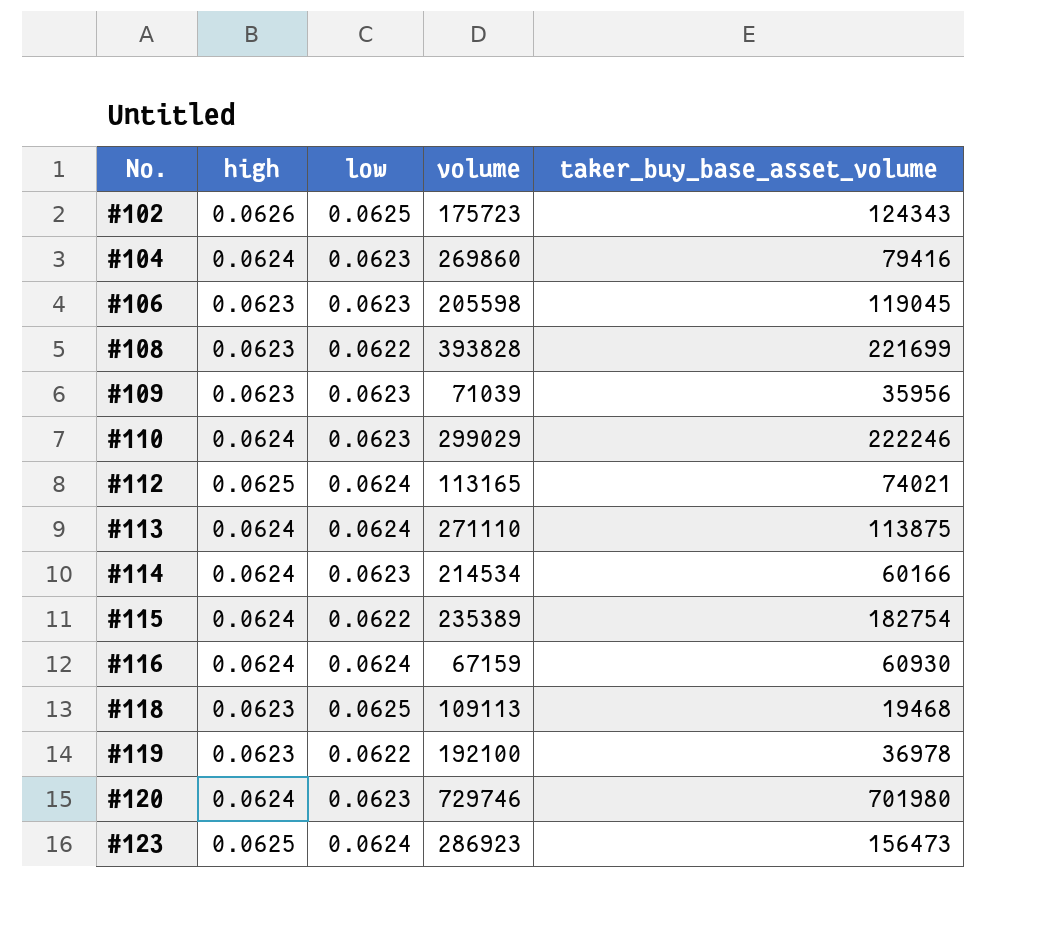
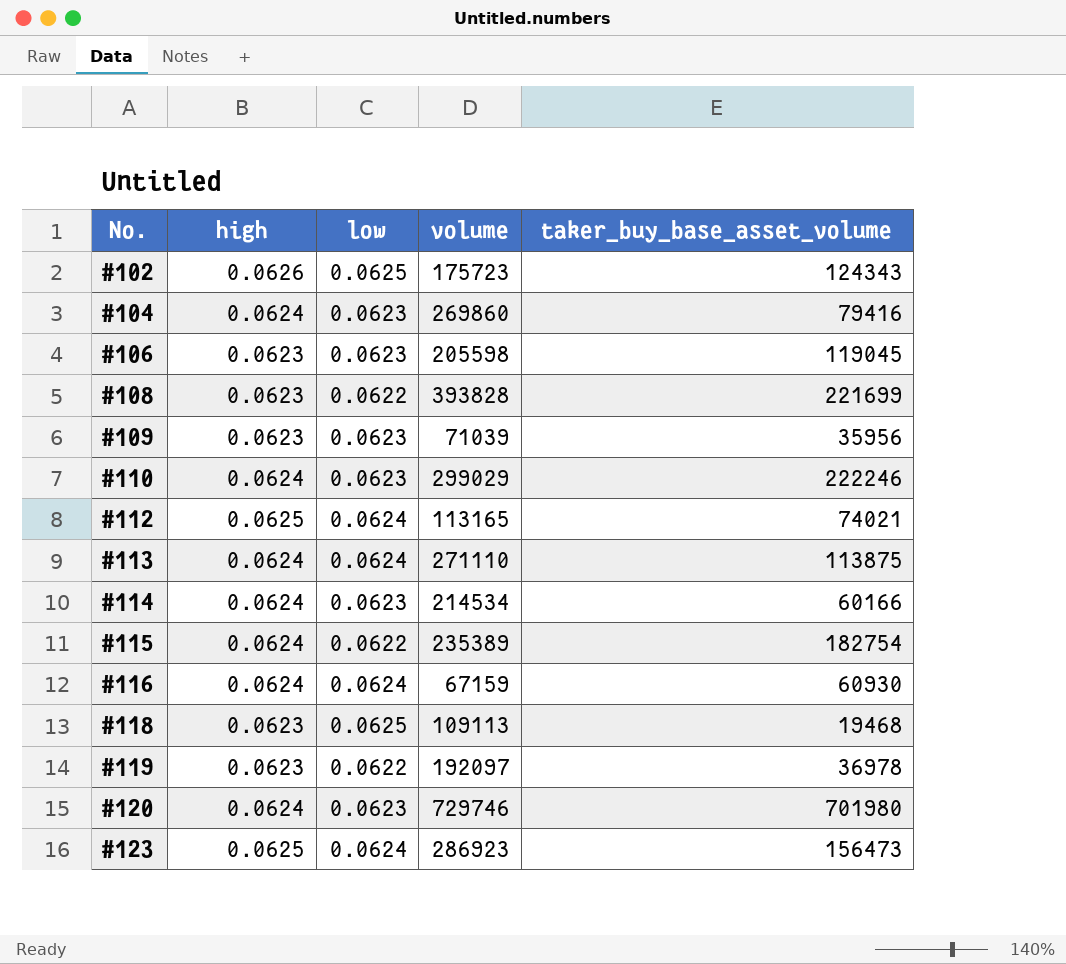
#119 | volume: 192100 -> 192097

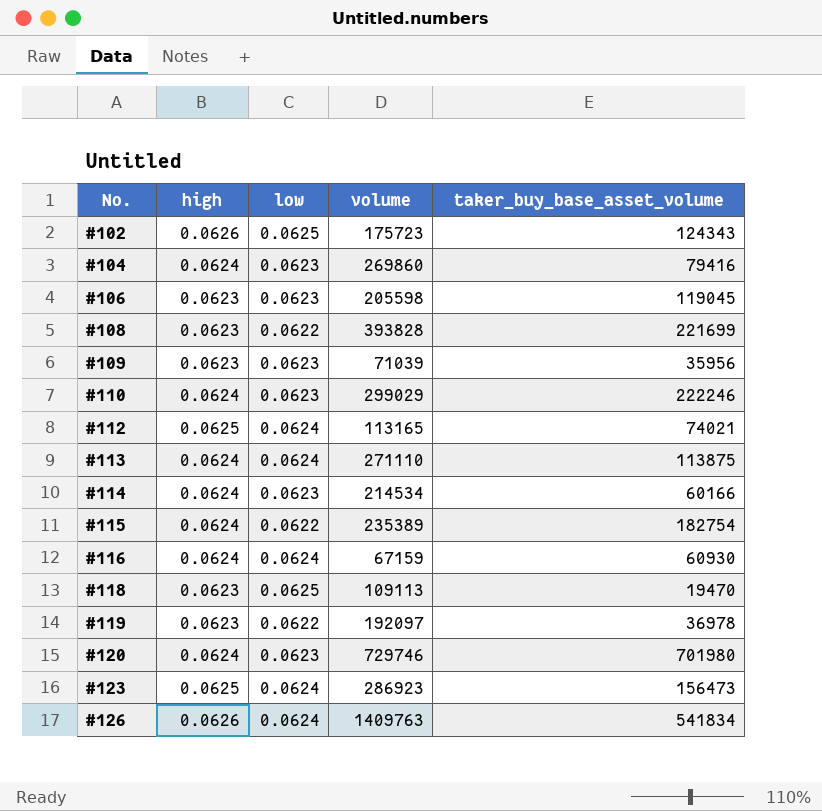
#118 | taker_buy_base_asset_volume: 19468 -> 19470
row #126: none -> 0.0626 | 0.0624 | 1409763 | 541834

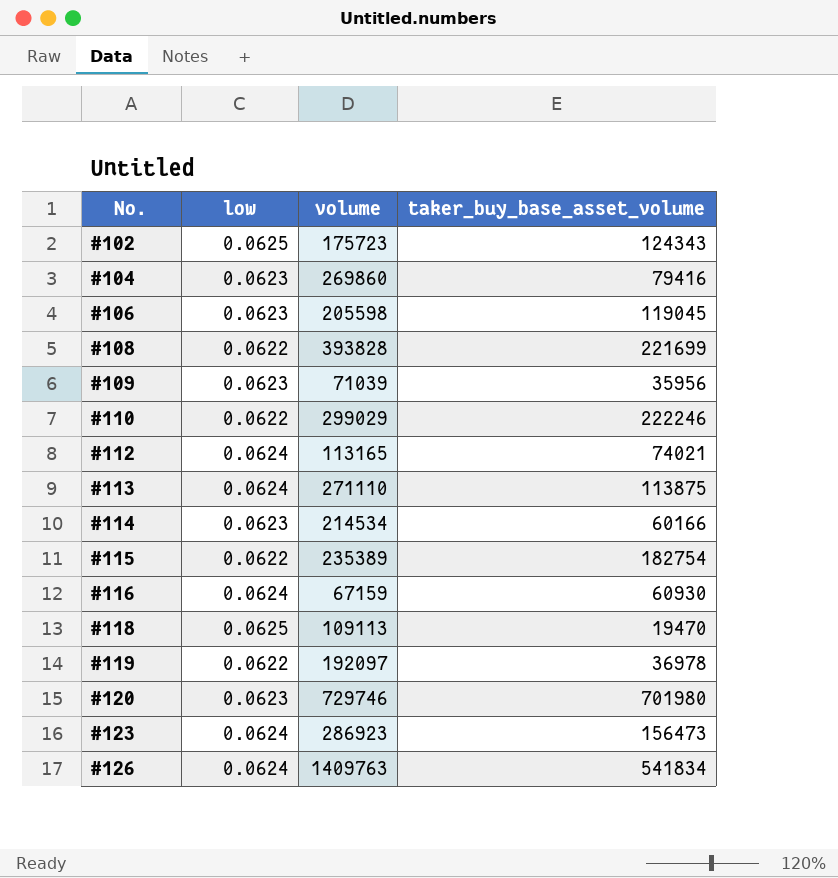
column high | position: 2 -> none
#110 | low: 0.0623 -> 0.0622

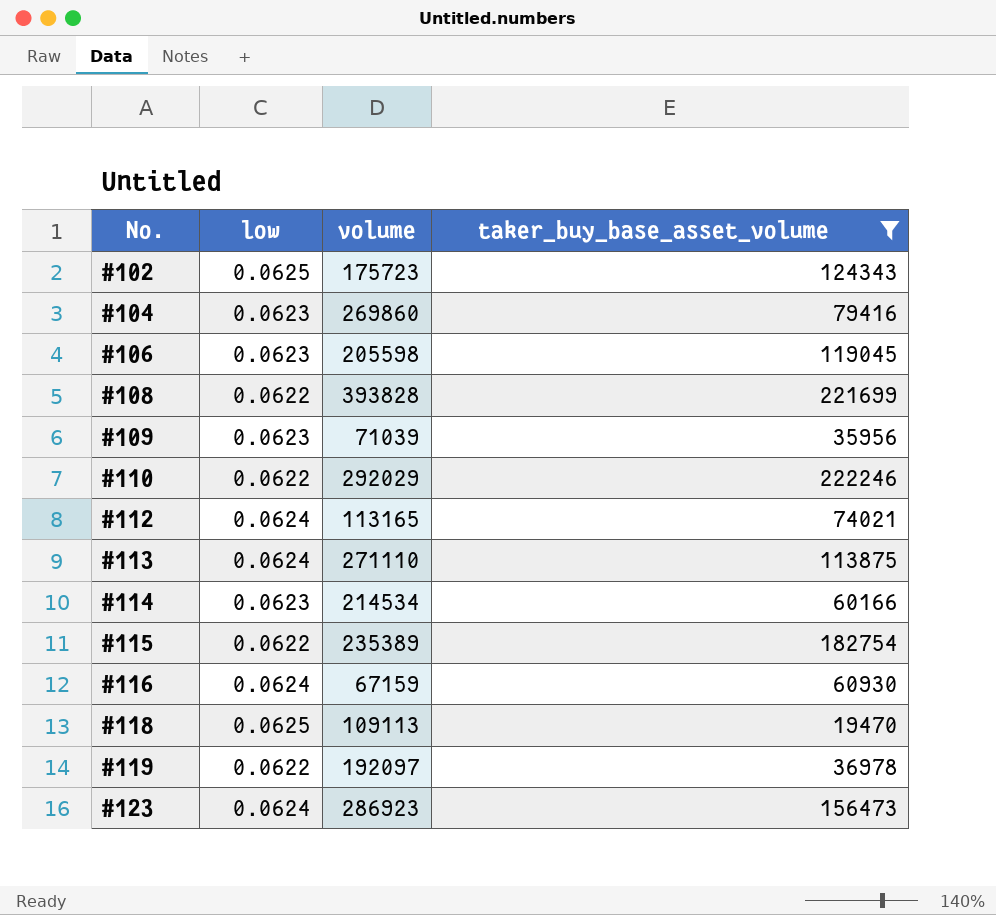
filter: none -> taker_buy_base_asset_volume <= 222246
#110 | volume: 299029 -> 292029

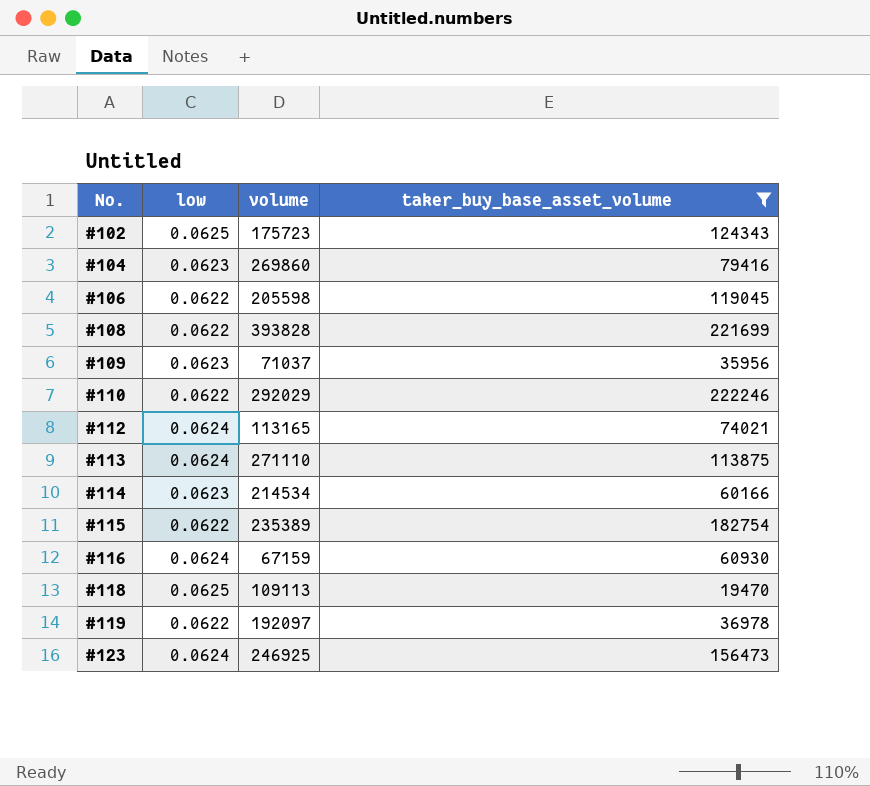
#106 | low: 0.0623 -> 0.0622
#109 | volume: 71039 -> 71037
#123 | volume: 286923 -> 246925

